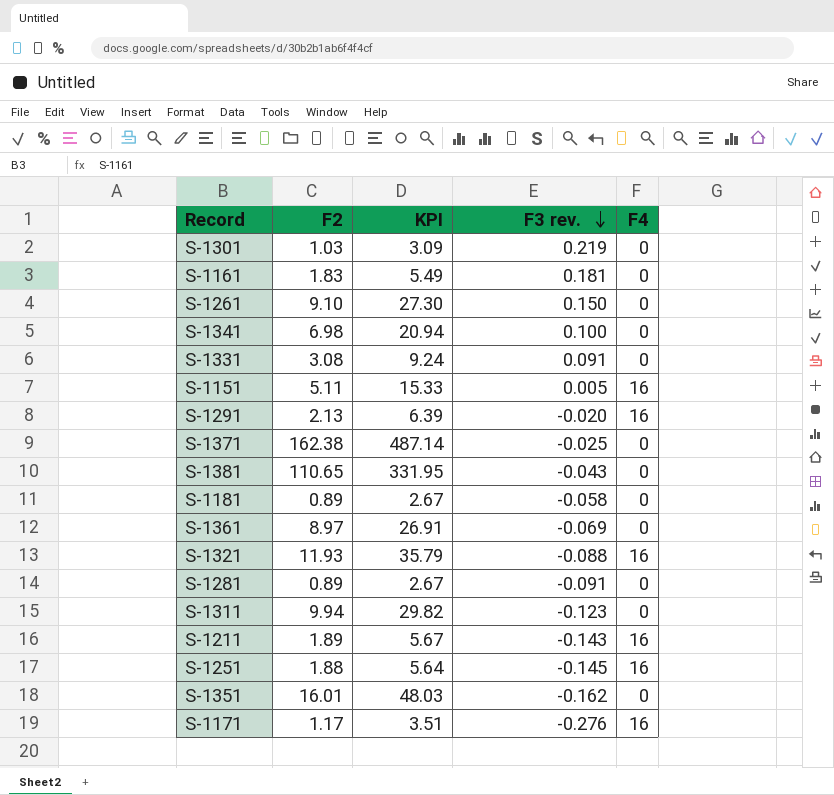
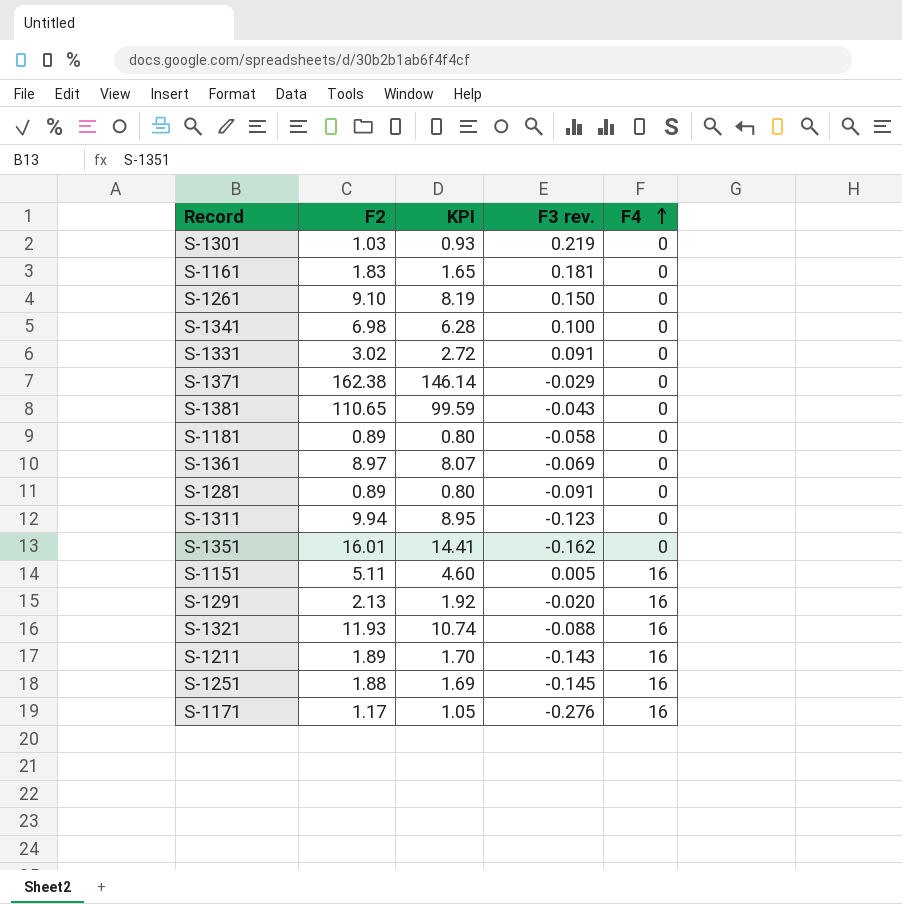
row order: F3 rev. descending -> F4 ascending
column KPI | formula: [F2] * 3 -> [F2] * 0.9
S-1331 | F2: 3.08 -> 3.02
S-1371 | F3 rev.: -0.025 -> -0.029

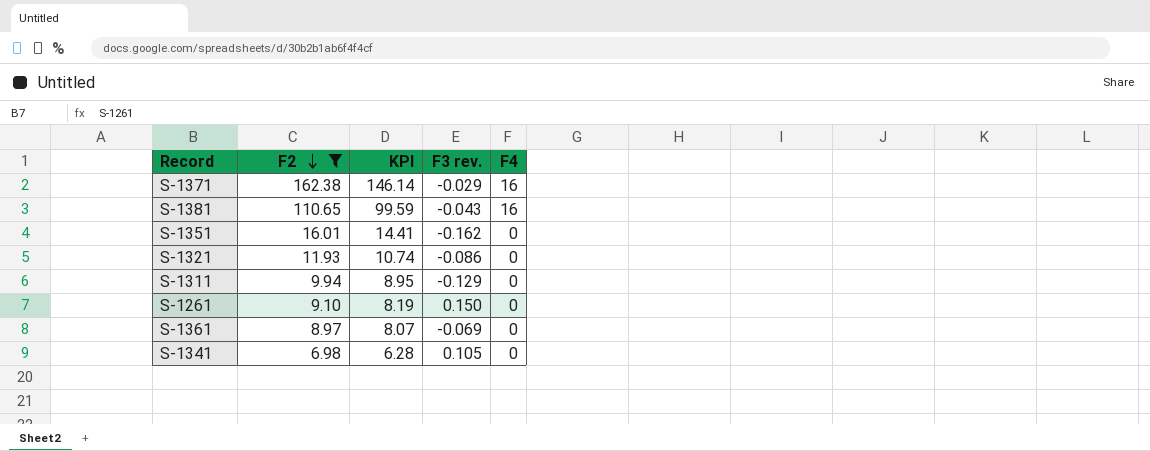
filter: none -> F2 >= 6.98
row order: F4 ascending -> F2 descending
S-1371 | F4: 0 -> 16
S-1381 | F4: 0 -> 16
S-1321 | F3 rev.: -0.088 -> -0.086
S-1321 | F4: 16 -> 0
S-1311 | F3 rev.: -0.123 -> -0.129
S-1341 | F3 rev.: 0.100 -> 0.105

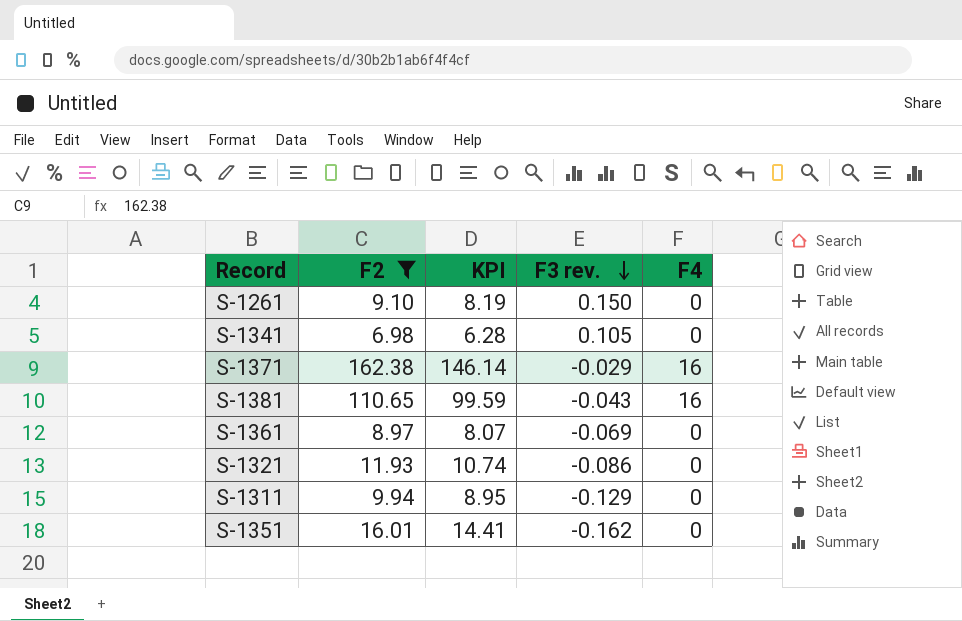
row order: F2 descending -> F3 rev. descending

